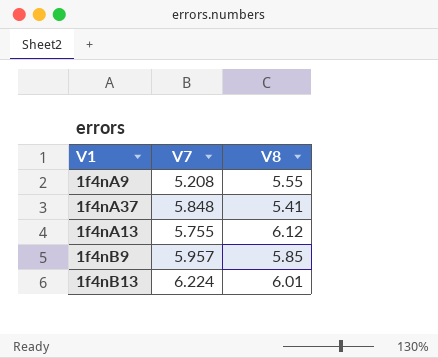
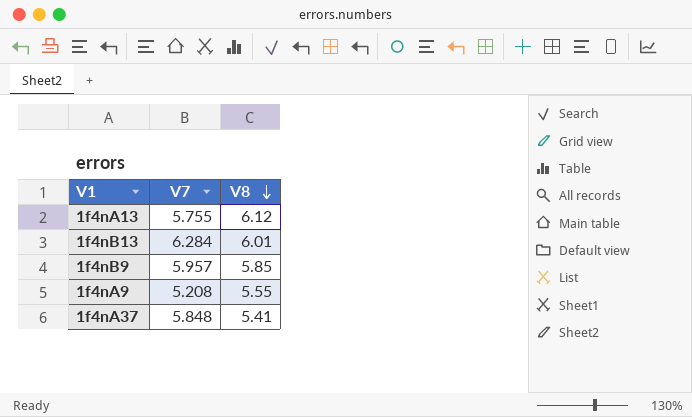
row order: none -> V8 descending
1f4nB13 | V7: 6.224 -> 6.284

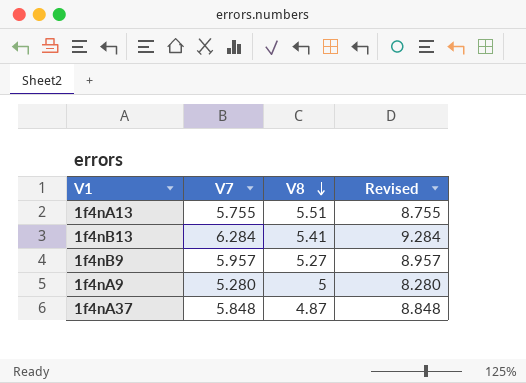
column Revised | formula: none -> [V7] + 3
1f4nA13 | V8: 6.12 -> 5.51
1f4nB13 | V8: 6.01 -> 5.41
1f4nB9 | V8: 5.85 -> 5.27
1f4nA9 | V7: 5.208 -> 5.280
1f4nA9 | V8: 5.55 -> 5
1f4nA37 | V8: 5.41 -> 4.87

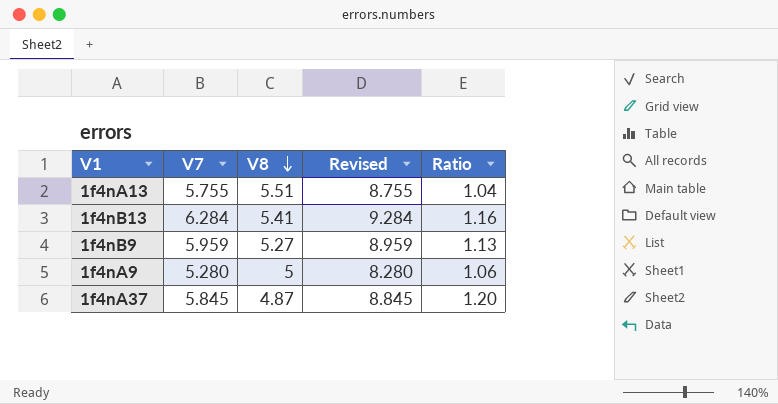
column Ratio | formula: none -> [V7] / [V8]
1f4nB9 | V7: 5.957 -> 5.959
1f4nB9 | Revised: 8.957 -> 8.959
1f4nA37 | V7: 5.848 -> 5.845
1f4nA37 | Revised: 8.848 -> 8.845

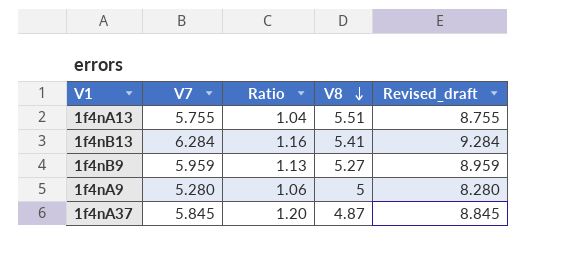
column Ratio | position: 5 -> 3
column name: Revised -> Revised_draft

